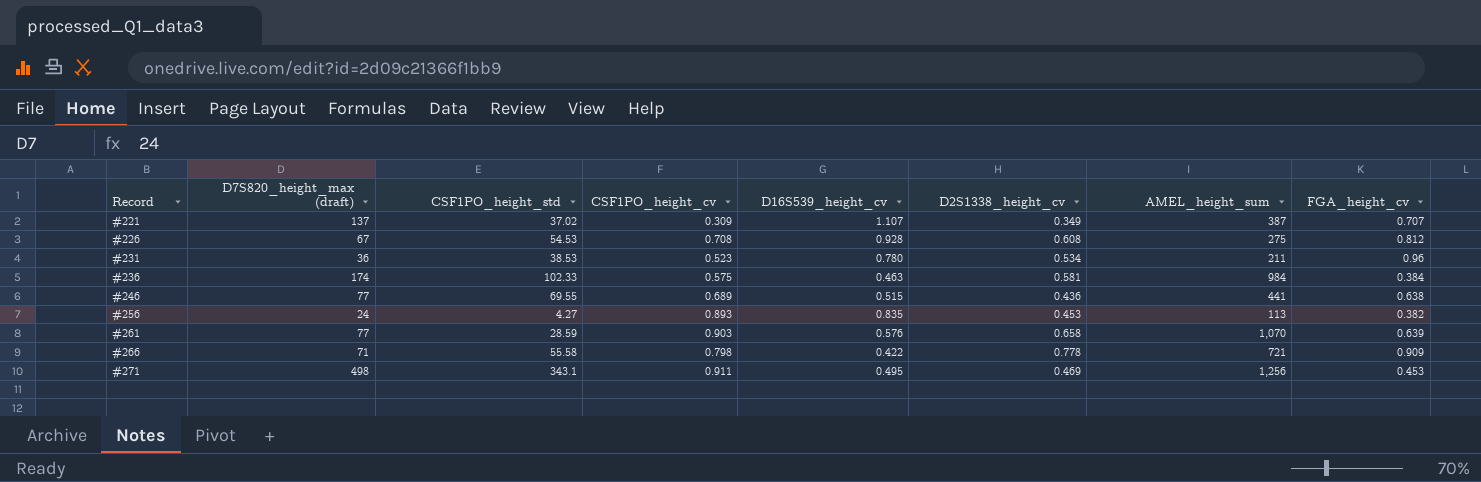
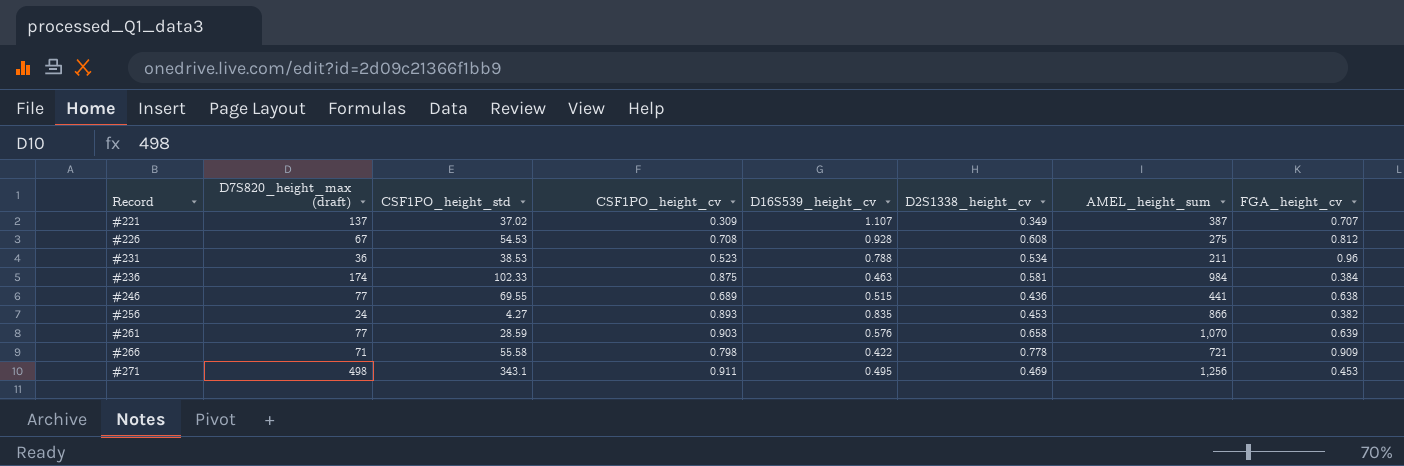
#231 | D16S539_height_cv: 0.780 -> 0.788
#236 | CSF1PO_height_cv: 0.575 -> 0.875
#256 | AMEL_height_sum: 113 -> 866

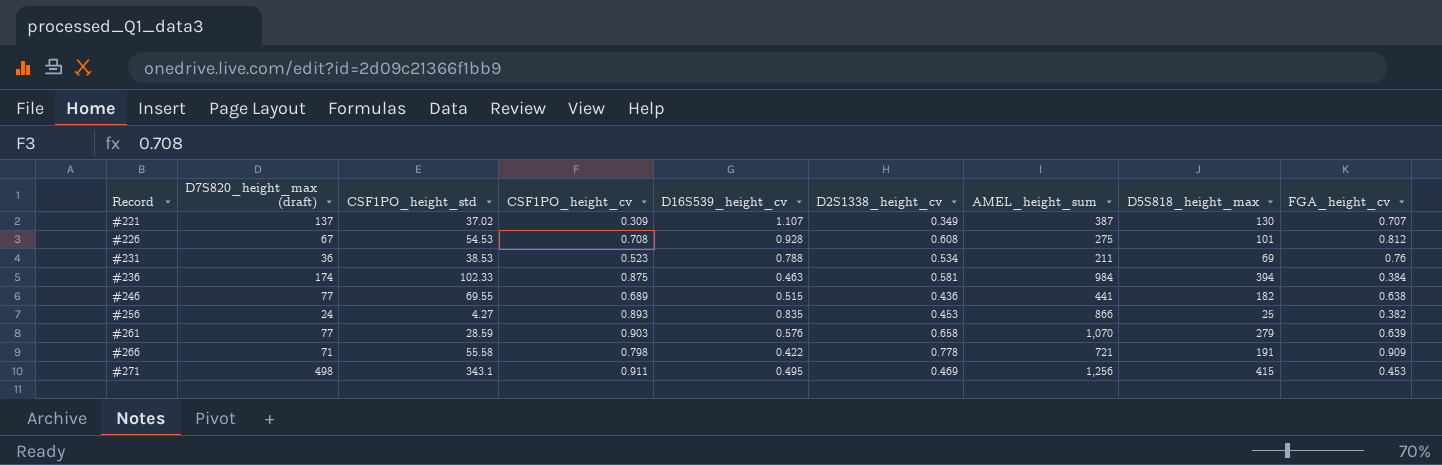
column D5S818_height_max | position: none -> 8
#231 | FGA_height_cv: 0.96 -> 0.76

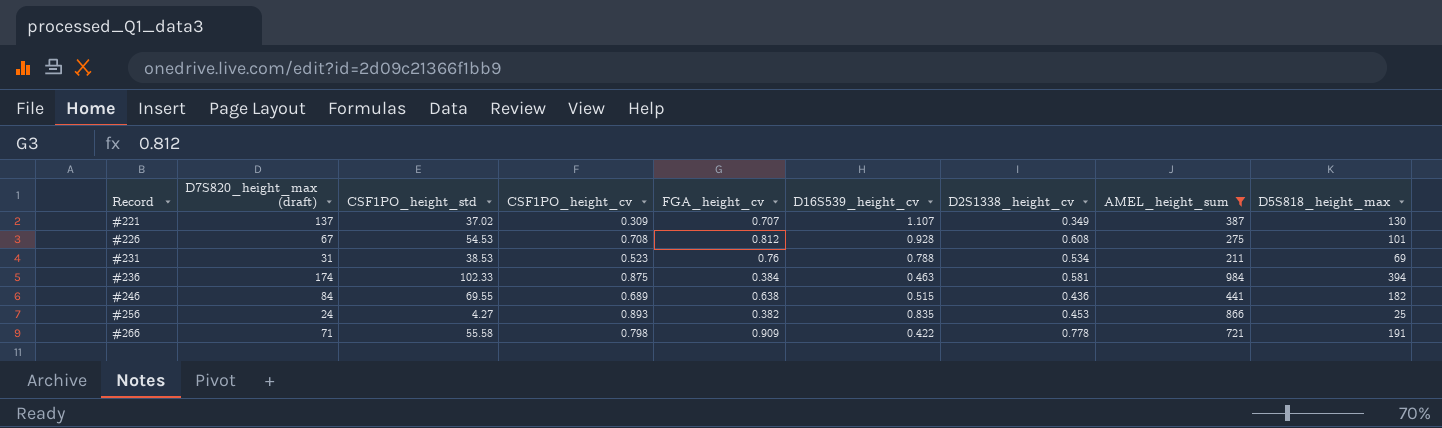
filter: none -> AMEL_height_sum <= 984
column FGA_height_cv | position: 9 -> 5
#231 | D7S820_height_max (draft): 36 -> 31
#246 | D7S820_height_max (draft): 77 -> 84

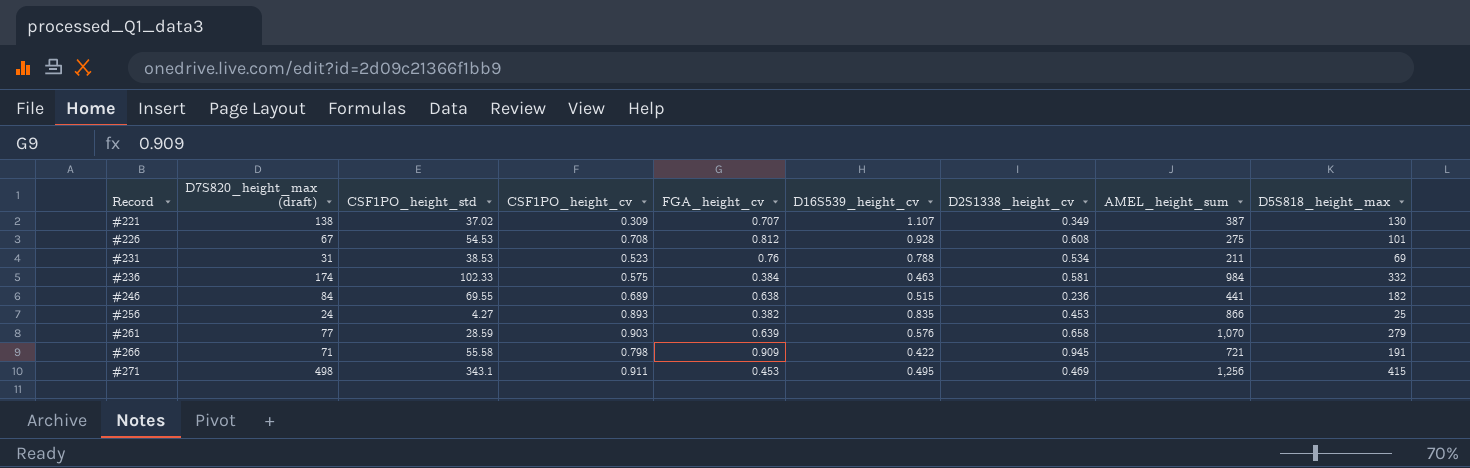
filter: AMEL_height_sum <= 984 -> none
#221 | D7S820_height_max (draft): 137 -> 138
#236 | CSF1PO_height_cv: 0.875 -> 0.575
#236 | D5S818_height_max: 394 -> 332
#246 | D2S1338_height_cv: 0.436 -> 0.236
#266 | D2S1338_height_cv: 0.778 -> 0.945

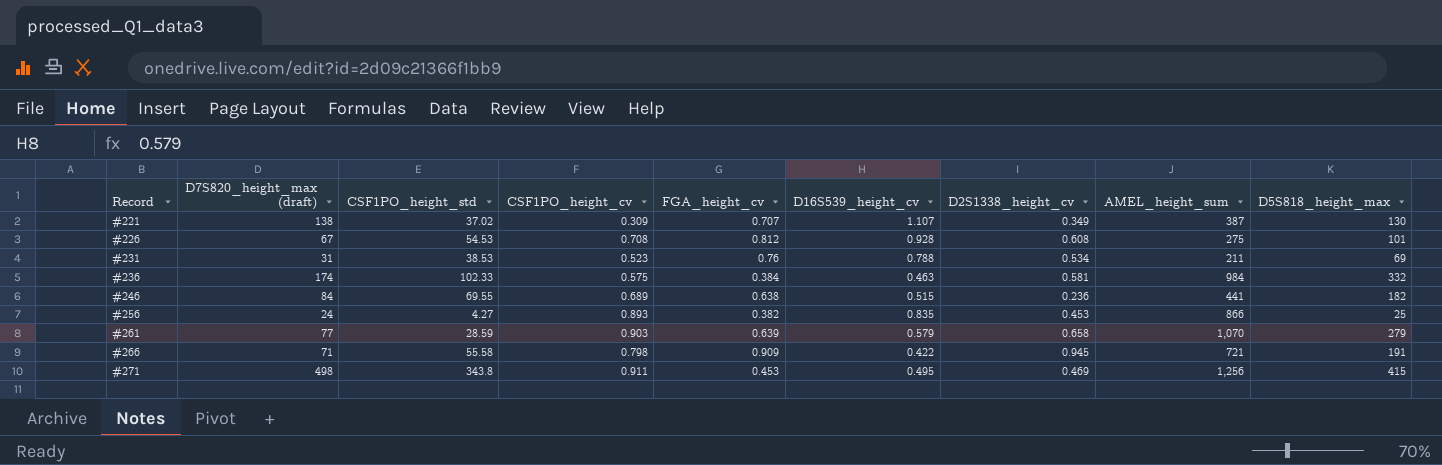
#261 | D16S539_height_cv: 0.576 -> 0.579
#271 | CSF1PO_height_std: 343.1 -> 343.8

